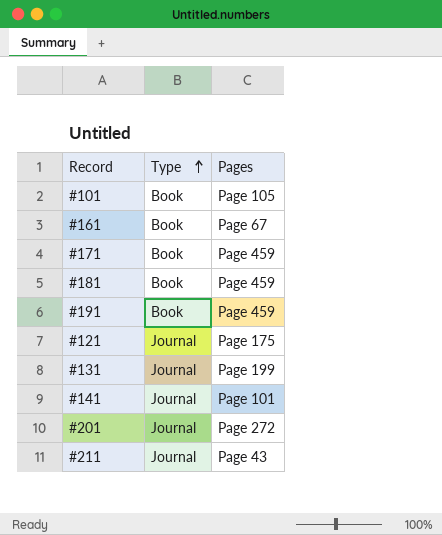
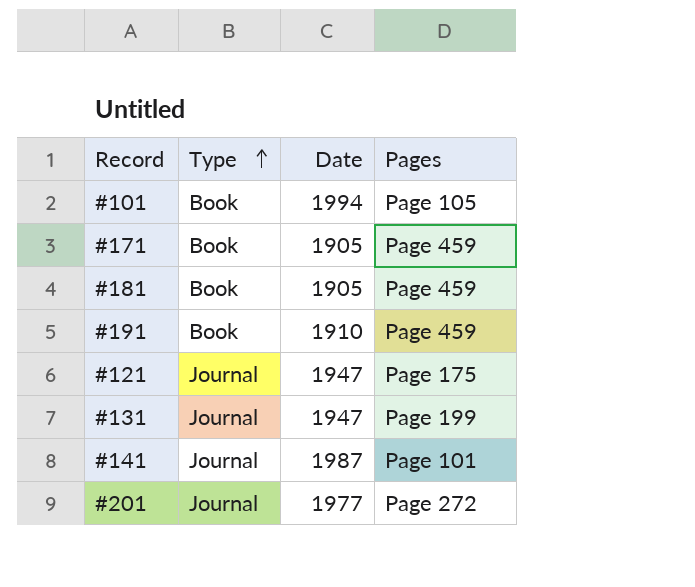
column Date | position: none -> 3
row #161: Book | Page 67 -> none
row #211: Journal | Page 43 -> none

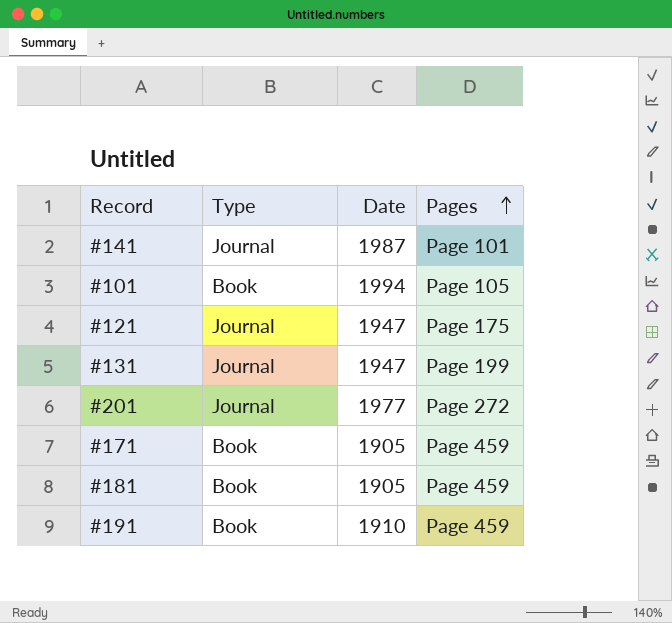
row order: Type ascending -> Pages ascending

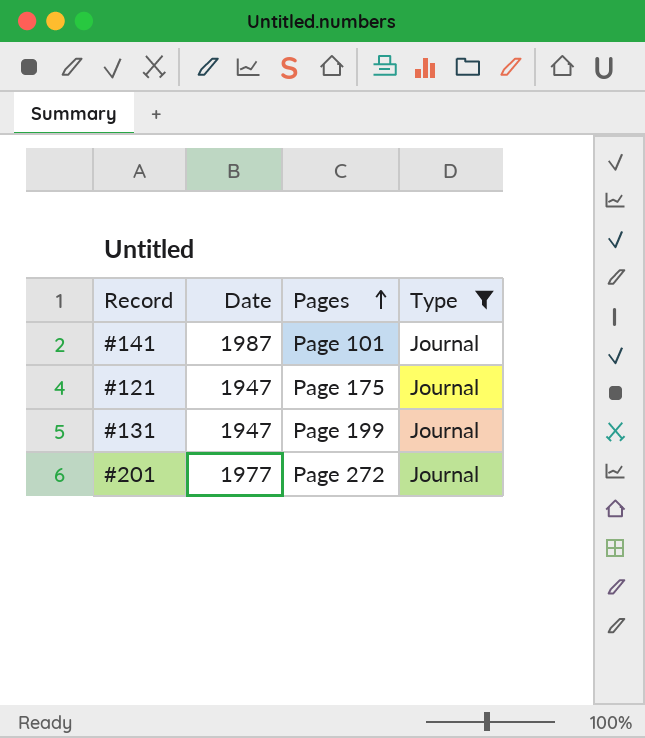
filter: none -> Type = Journal
column Type | position: 2 -> 4

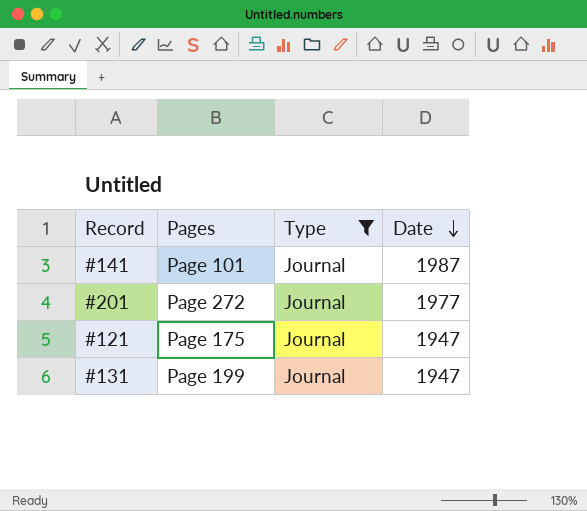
row order: Pages ascending -> Date descending
column Date | position: 2 -> 4

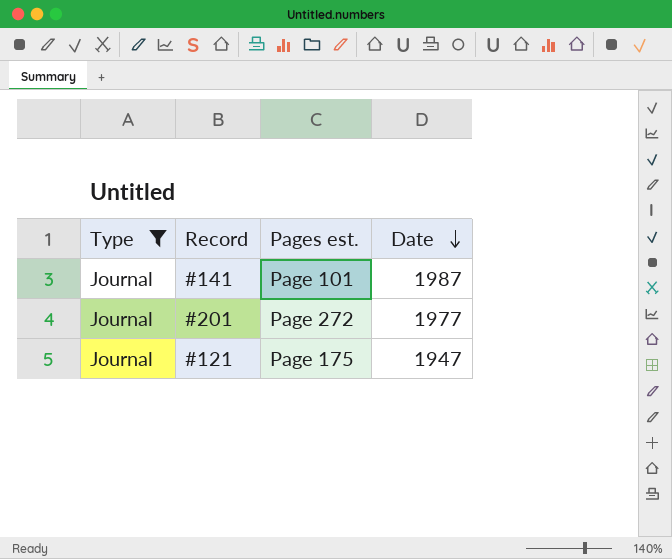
column Type | position: 3 -> 1
column name: Pages -> Pages est.
row #131: Page 199 | Journal | 1947 -> none

